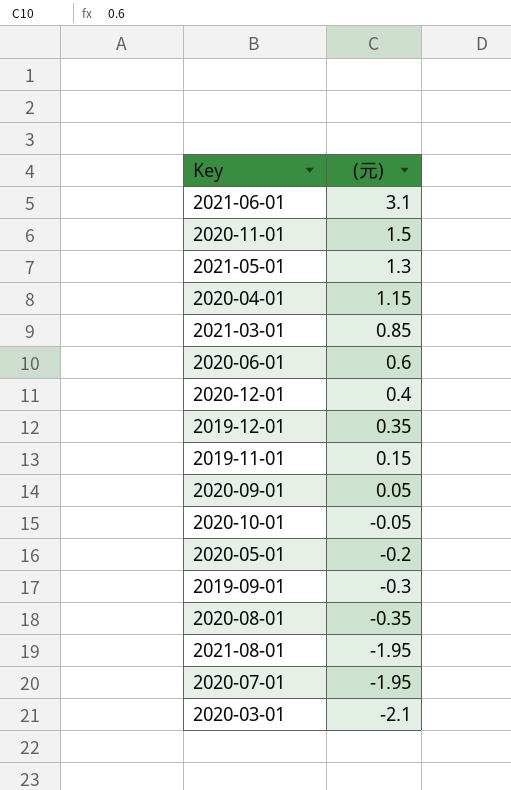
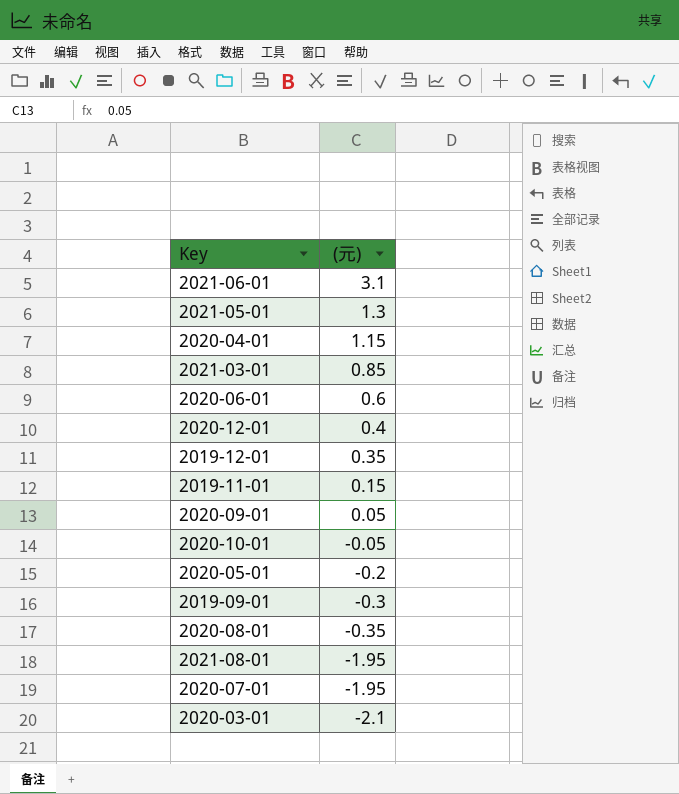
row 2020-11-01: 1.5 -> none

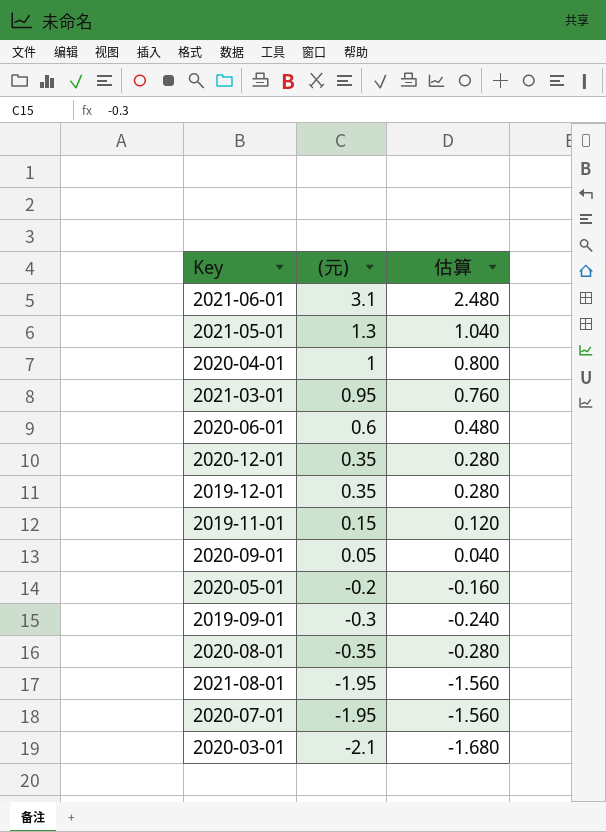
column 估算 | formula: none -> [(元)] * 0.8
row 2020-10-01: -0.05 -> none
2020-04-01 | (元): 1.15 -> 1
2021-03-01 | (元): 0.85 -> 0.95
2020-12-01 | (元): 0.4 -> 0.35

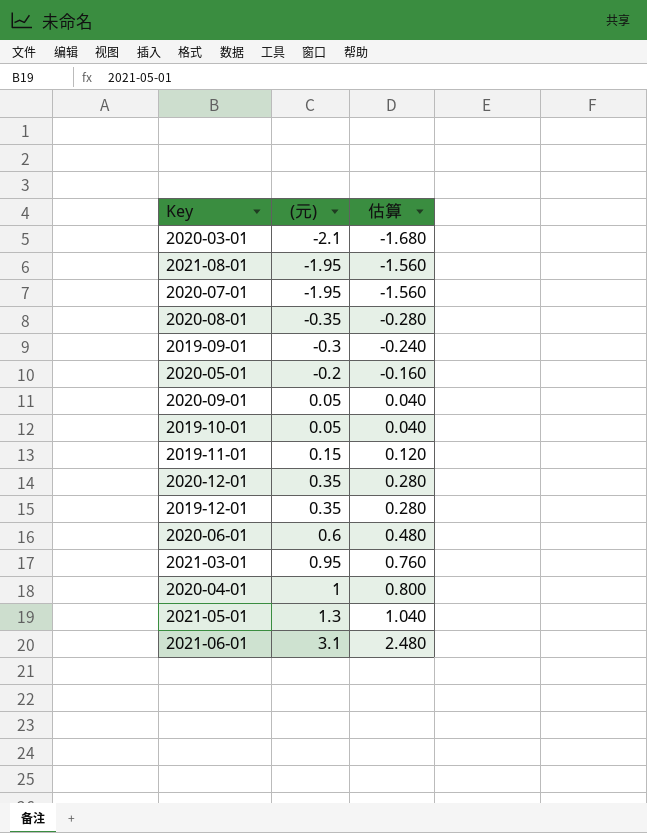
row order: (元) descending -> (元) ascending
row 2019-10-01: none -> 0.05 | 0.040

